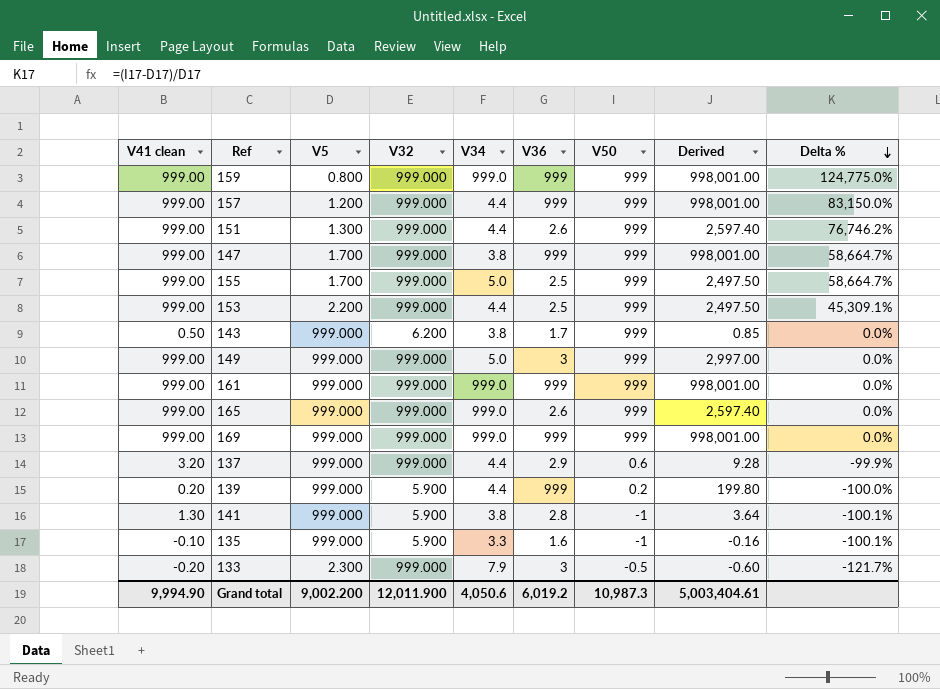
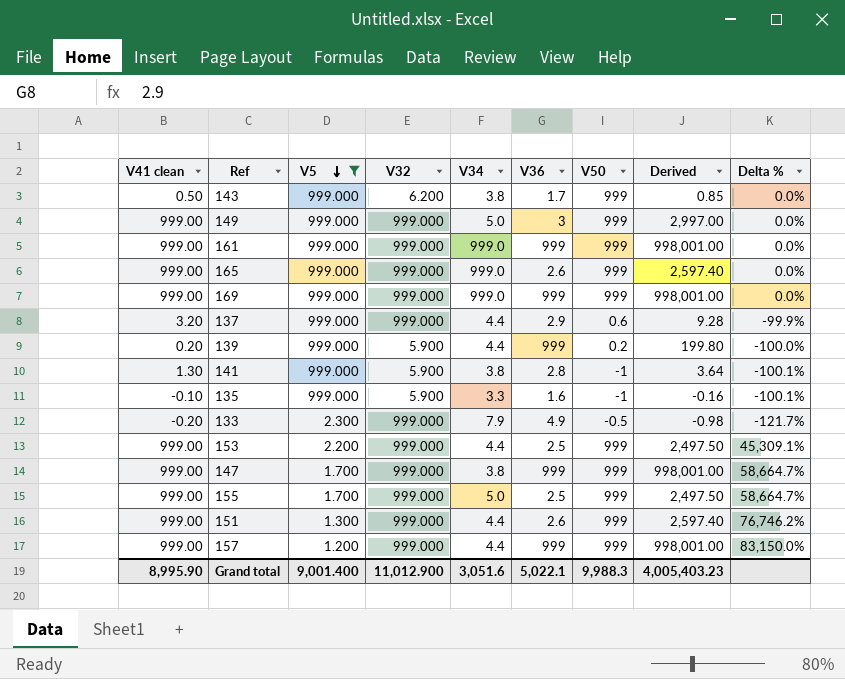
filter: none -> V5 != 0.800
row order: Delta % descending -> V5 descending
133 | V36: 3 -> 4.9
133 | Derived: -0.60 -> -0.98
Grand total | V41 clean: 9,994.90 -> 8,995.90
Grand total | V5: 9,002.200 -> 9,001.400
Grand total | V32: 12,011.900 -> 11,012.900
Grand total | V34: 4,050.6 -> 3,051.6
Grand total | V36: 6,019.2 -> 5,022.1
Grand total | V50: 10,987.3 -> 9,988.3
Grand total | Derived: 5,003,404.61 -> 4,005,403.23

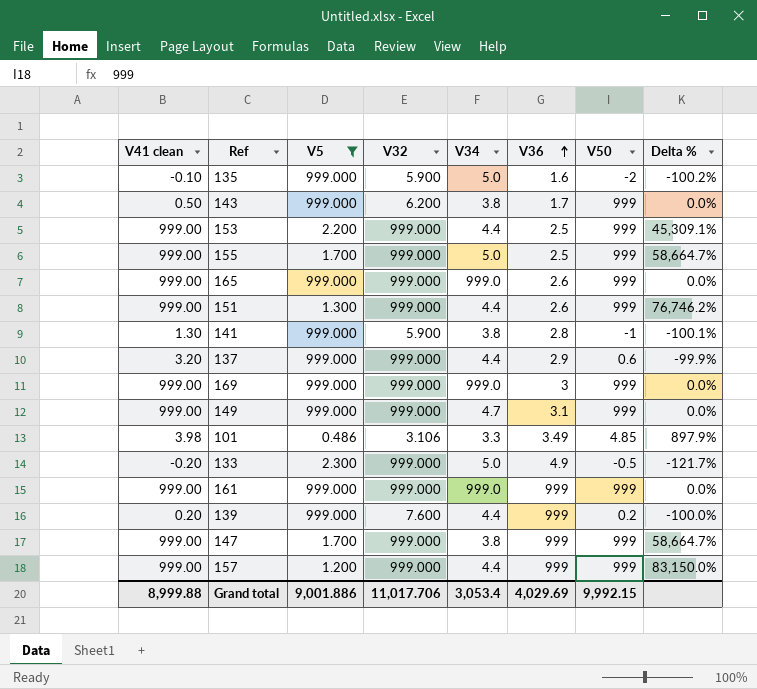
row order: V5 descending -> V36 ascending
column Derived | formula: [V41 clean] * [V36] -> none
135 | V34: 3.3 -> 5.0
135 | V50: -1 -> -2
135 | Delta %: -100.1% -> -100.2%
169 | V36: 999 -> 3
149 | V34: 5.0 -> 4.7
149 | V36: 3 -> 3.1
row 101: none -> 3.98 | 0.486 | 3.106 | 3.3 | 3.49 | 4.85 | 897.9%
133 | V34: 7.9 -> 5.0
139 | V32: 5.900 -> 7.600
Grand total | V41 clean: 8,995.90 -> 8,999.88
Grand total | V5: 9,001.400 -> 9,001.886
Grand total | V32: 11,012.900 -> 11,017.706
Grand total | V34: 3,051.6 -> 3,053.4
Grand total | V36: 5,022.1 -> 4,029.69
Grand total | V50: 9,988.3 -> 9,992.15

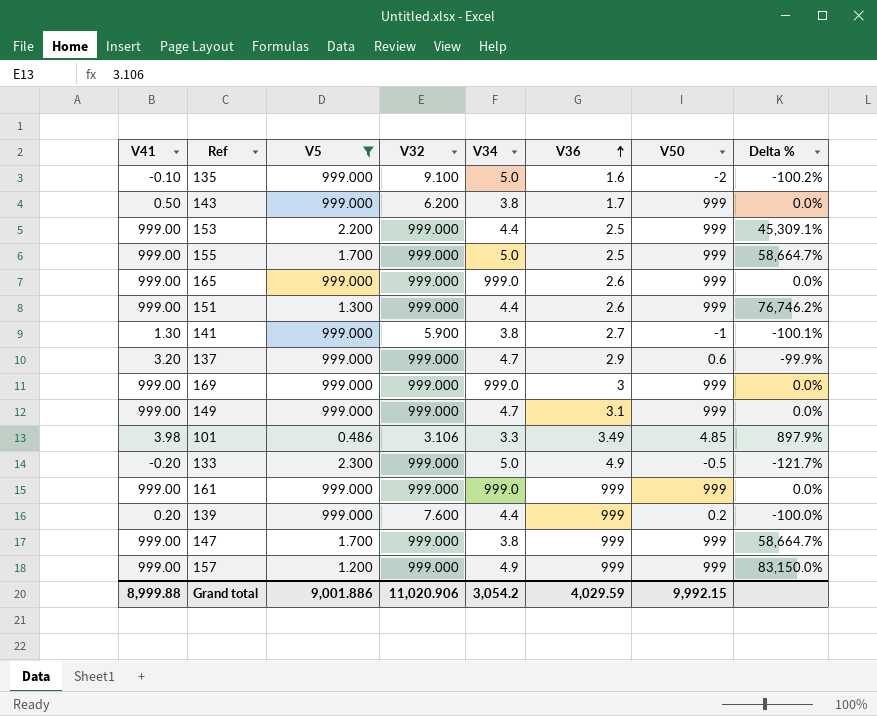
column name: V41 clean -> V41
135 | V32: 5.900 -> 9.100
141 | V36: 2.8 -> 2.7
137 | V34: 4.4 -> 4.7
157 | V34: 4.4 -> 4.9
Grand total | V32: 11,017.706 -> 11,020.906
Grand total | V34: 3,053.4 -> 3,054.2
Grand total | V36: 4,029.69 -> 4,029.59

